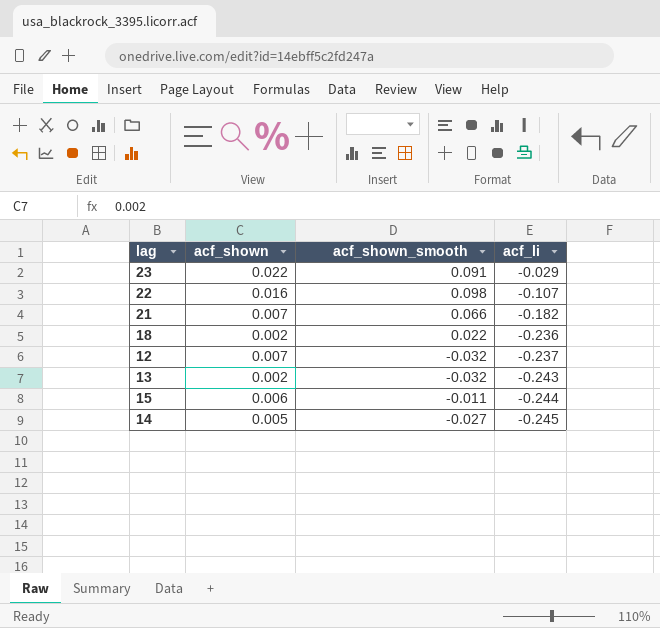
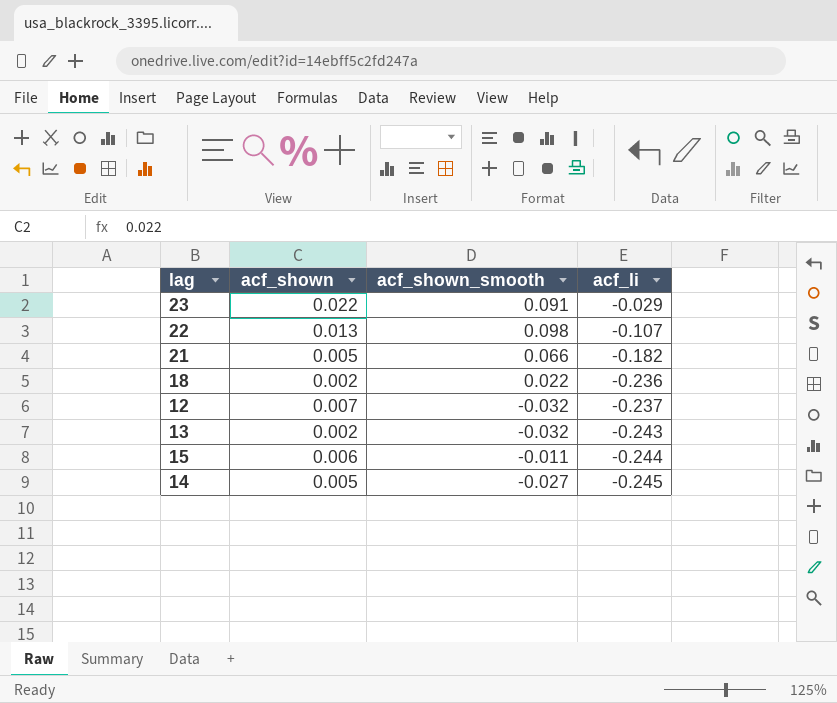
22 | acf_shown: 0.016 -> 0.013
21 | acf_shown: 0.007 -> 0.005

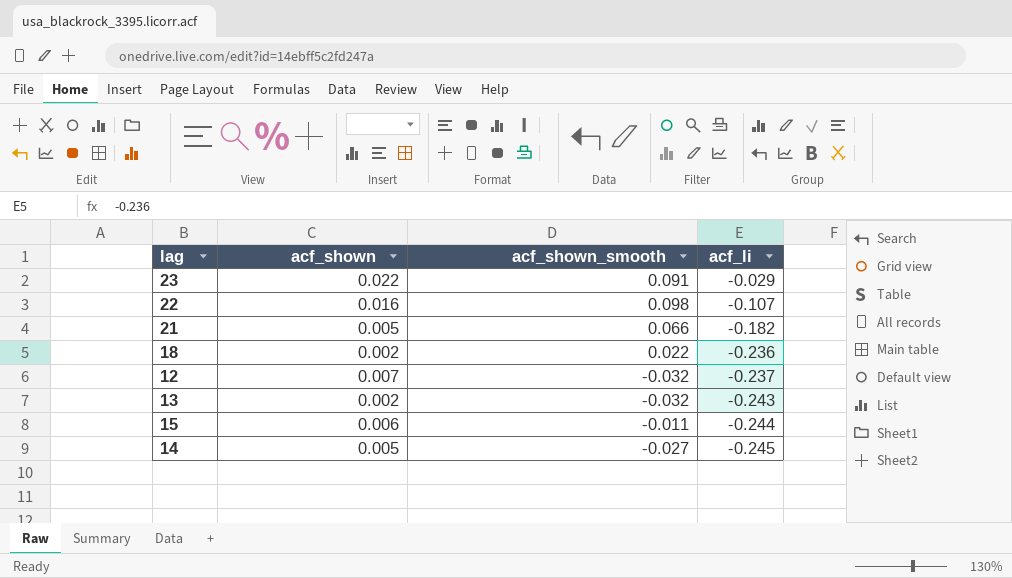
22 | acf_shown: 0.013 -> 0.016

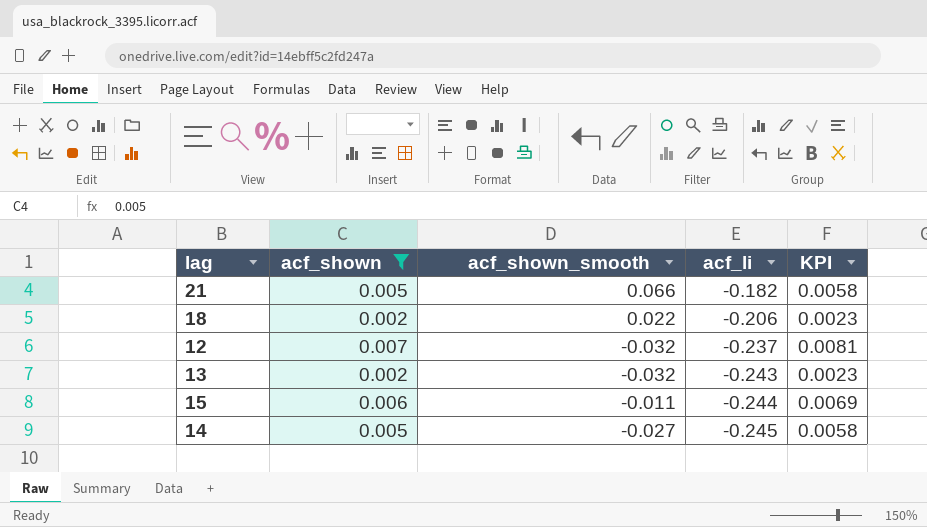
filter: none -> acf_shown <= 0.007
column KPI | formula: none -> [acf_shown] * 1.15
18 | acf_li: -0.236 -> -0.206

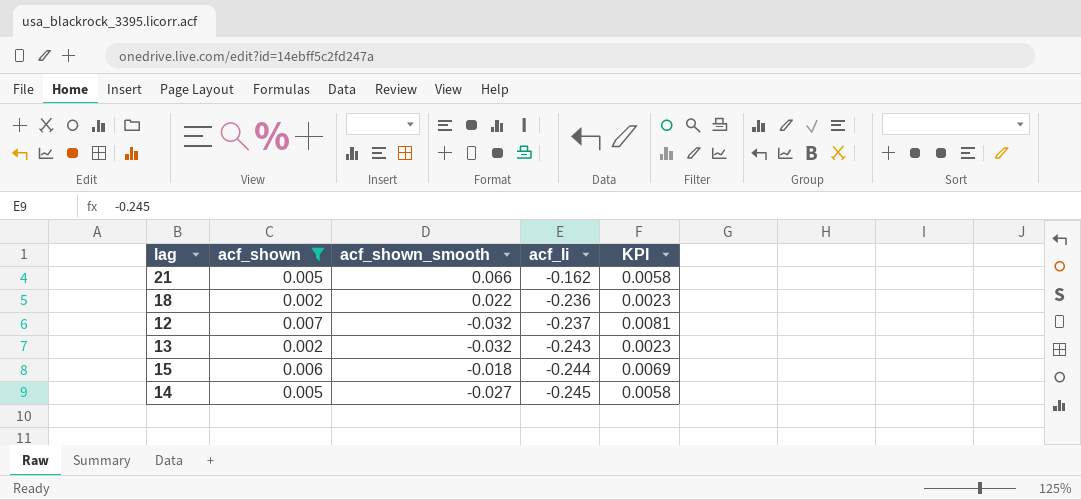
21 | acf_li: -0.182 -> -0.162
18 | acf_li: -0.206 -> -0.236
15 | acf_shown_smooth: -0.011 -> -0.018

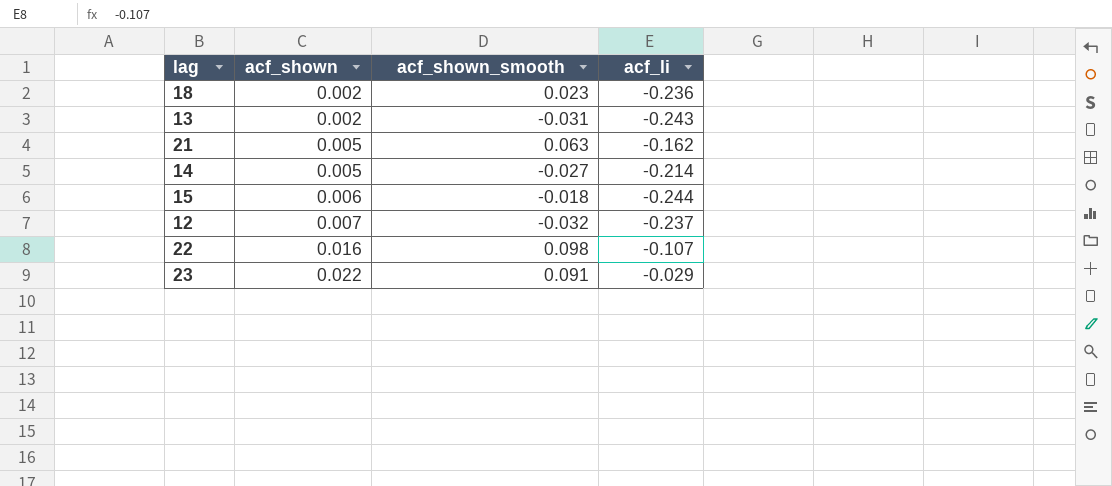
filter: acf_shown <= 0.007 -> none
row order: acf_li descending -> acf_shown ascending
column KPI | formula: [acf_shown] * 1.15 -> none
18 | acf_shown_smooth: 0.022 -> 0.023
13 | acf_shown_smooth: -0.032 -> -0.031
21 | acf_shown_smooth: 0.066 -> 0.063
14 | acf_li: -0.245 -> -0.214

